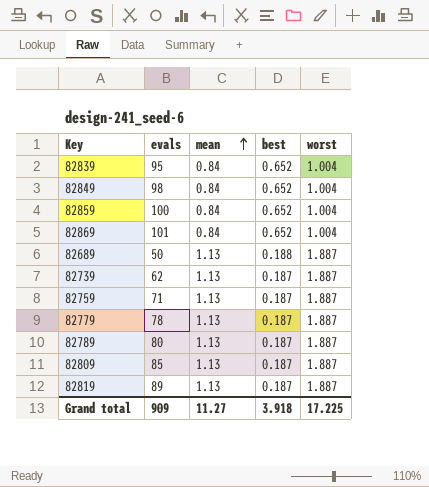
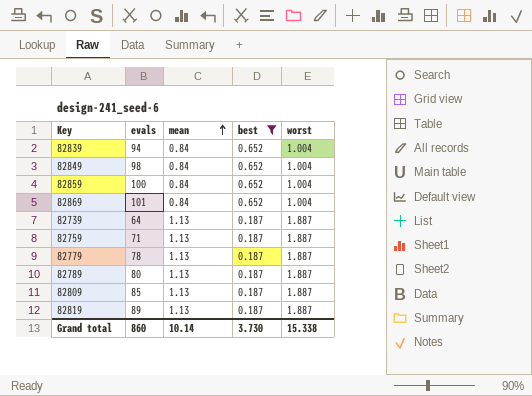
filter: none -> best != 0.188
82839 | evals: 95 -> 94
82739 | evals: 62 -> 64
Grand total | evals: 909 -> 860
Grand total | mean: 11.27 -> 10.14
Grand total | best: 3.918 -> 3.730
Grand total | worst: 17.225 -> 15.338

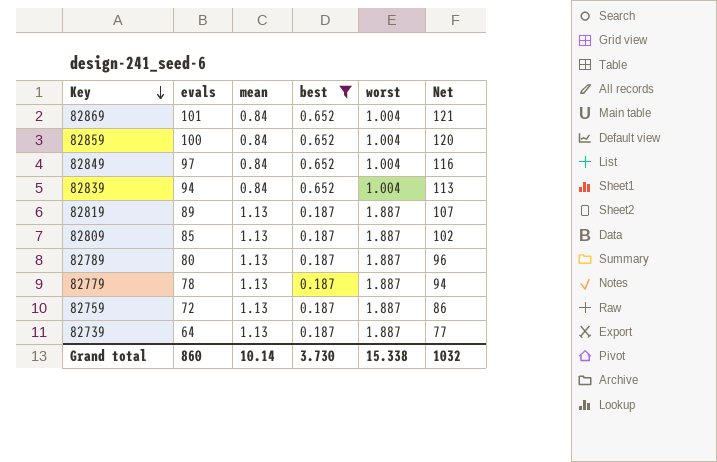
row order: mean ascending -> Key descending
column Net | formula: none -> [evals] * 1.2
82849 | evals: 98 -> 97
82759 | evals: 71 -> 72

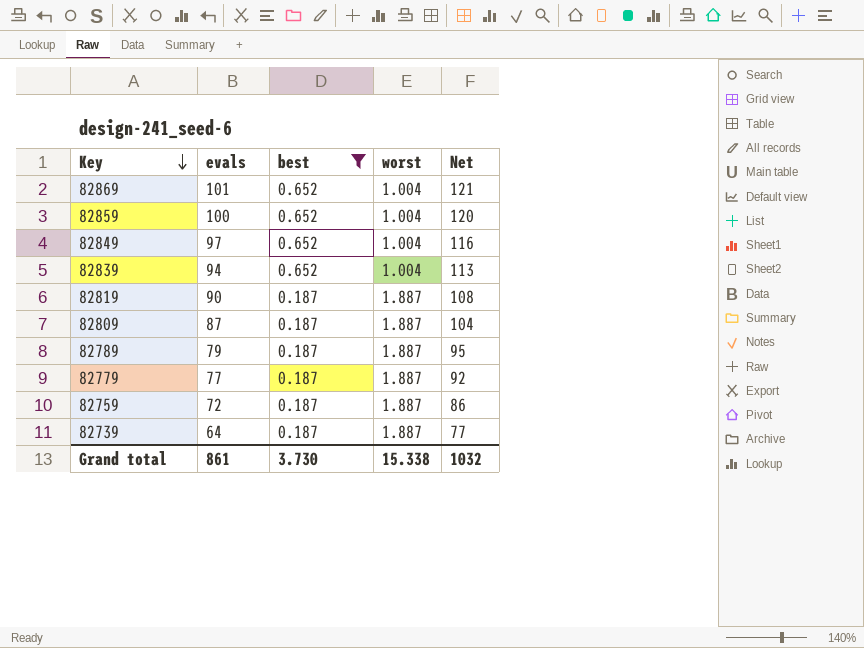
column mean | position: 3 -> none
82819 | evals: 89 -> 90
82819 | Net: 107 -> 108
82809 | evals: 85 -> 87
82809 | Net: 102 -> 104
82789 | evals: 80 -> 79
82789 | Net: 96 -> 95
82779 | evals: 78 -> 77
82779 | Net: 94 -> 92
Grand total | evals: 860 -> 861

